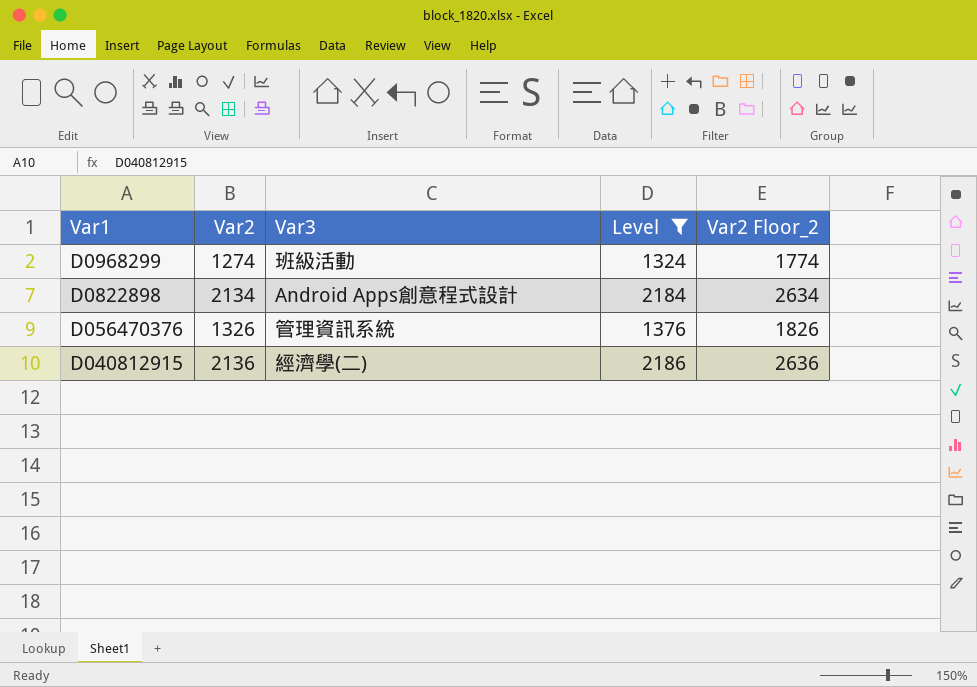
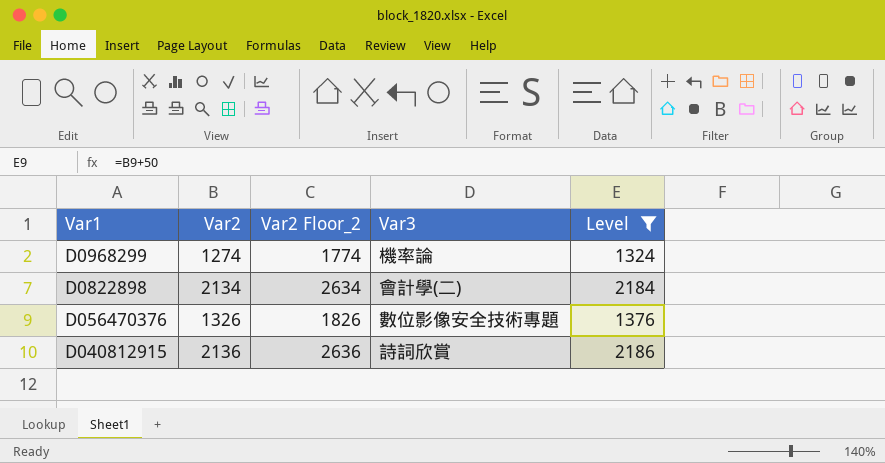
column Var2 Floor_2 | position: 5 -> 3
D0968299 | Var3: 班級活動 -> 機率論
D0822898 | Var3: Android Apps創意程式設計 -> 會計學(二)
D056470376 | Var3: 管理資訊系統 -> 數位影像安全技術專題
D040812915 | Var3: 經濟學(二) -> 詩詞欣賞

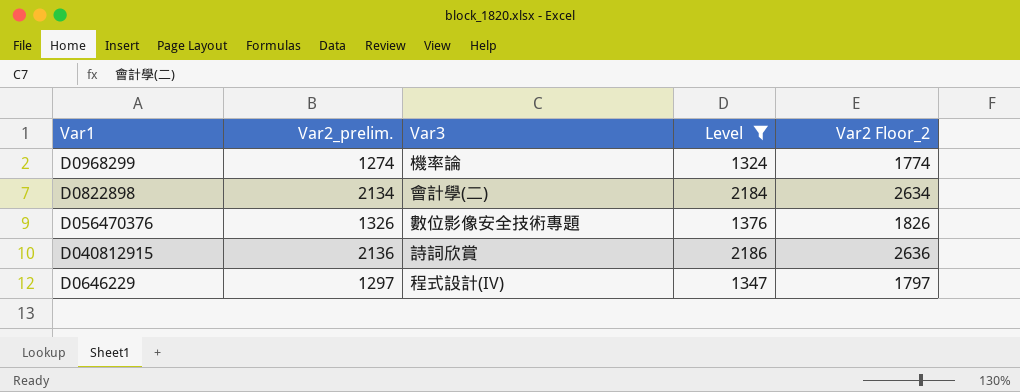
column name: Var2 -> Var2_prelim.
column Var2 Floor_2 | position: 3 -> 5
row D0646229: none -> 1297 | 程式設計(IV) | 1347 | 1797

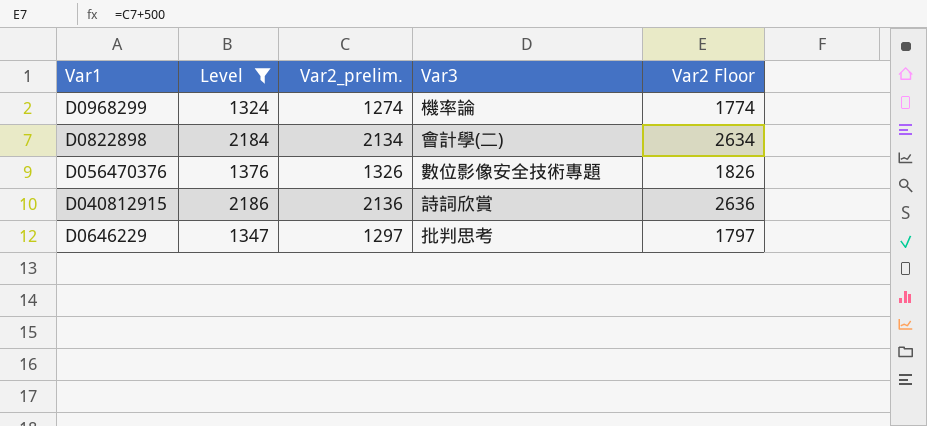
column Level | position: 4 -> 2
column name: Var2 Floor_2 -> Var2 Floor
D0646229 | Var3: 程式設計(IV) -> 批判思考

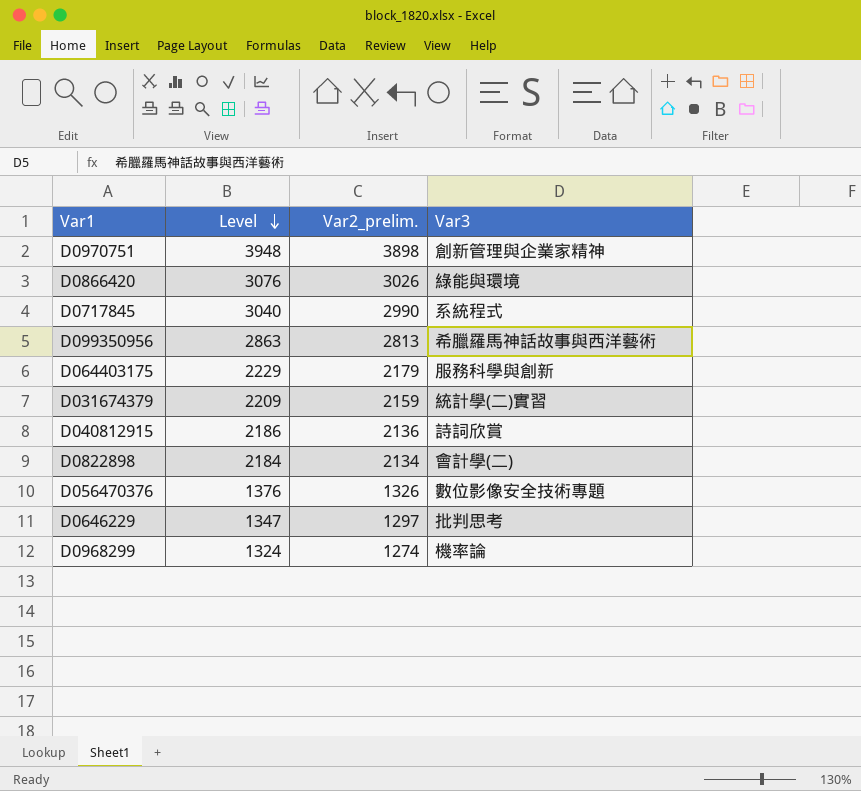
filter: Level <= 2186 -> none
row order: none -> Level descending
column Var2 Floor | formula: [Var2_prelim.] + 500 -> none

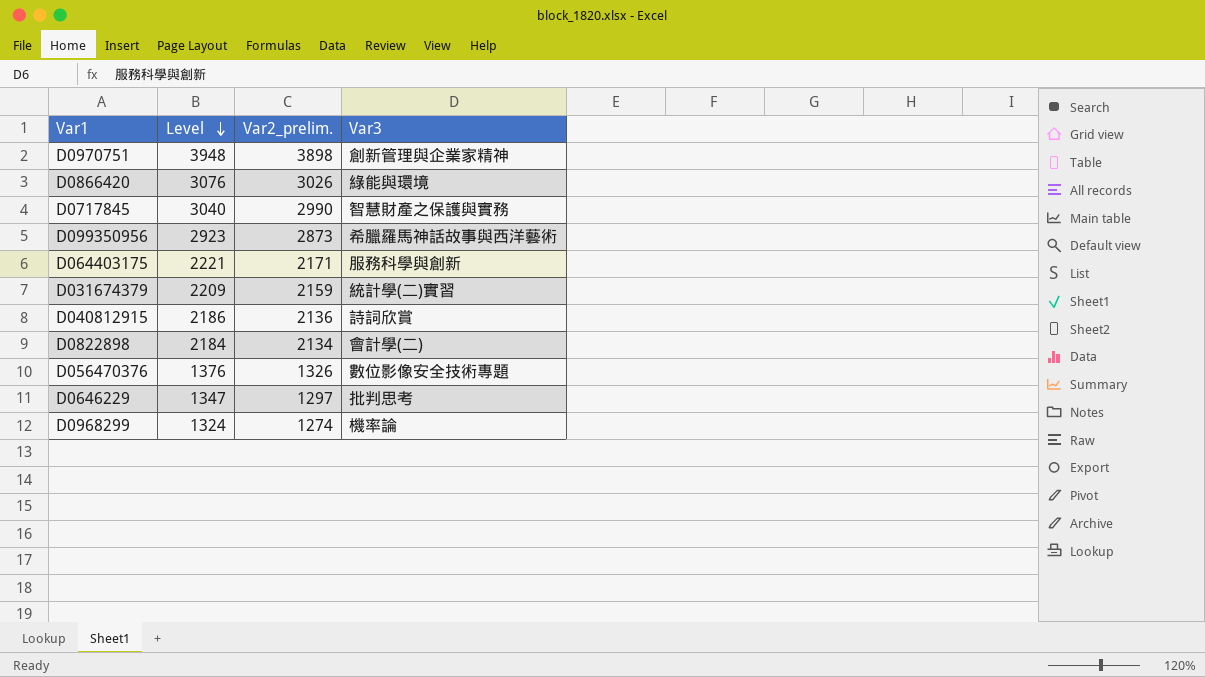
D0717845 | Var3: 系統程式 -> 智慧財產之保護與實務
D099350956 | Level: 2863 -> 2923
D099350956 | Var2_prelim.: 2813 -> 2873
D064403175 | Level: 2229 -> 2221
D064403175 | Var2_prelim.: 2179 -> 2171

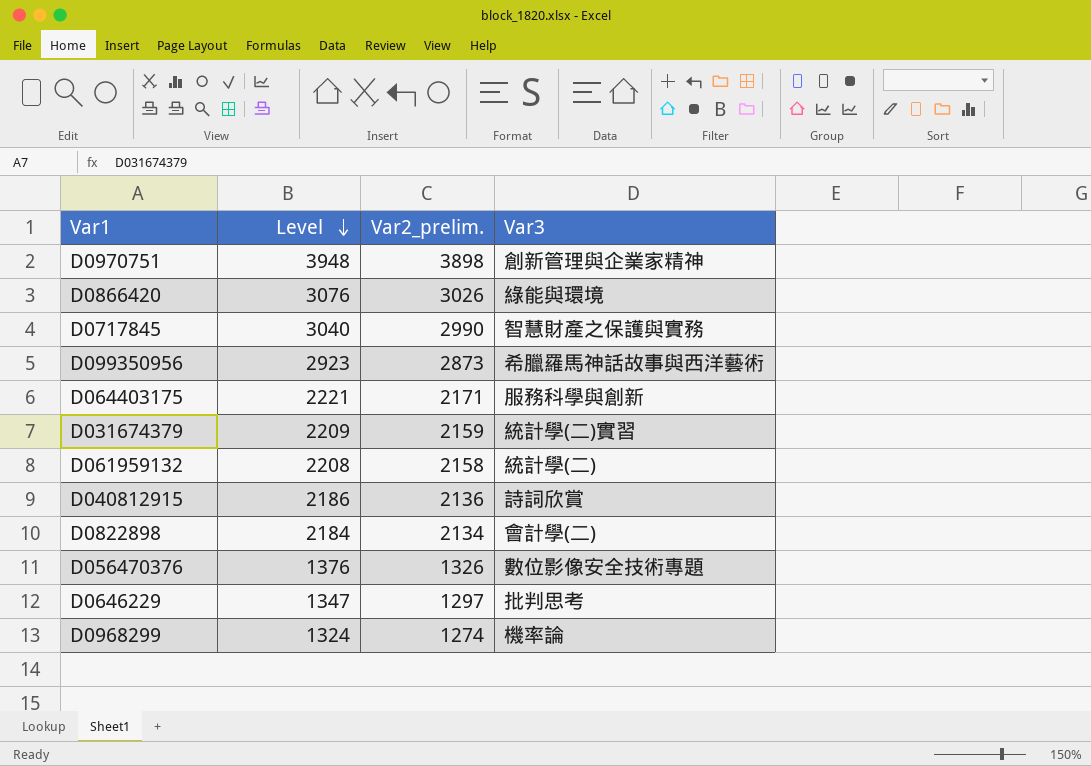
row D061959132: none -> 2208 | 2158 | 統計學(二)

